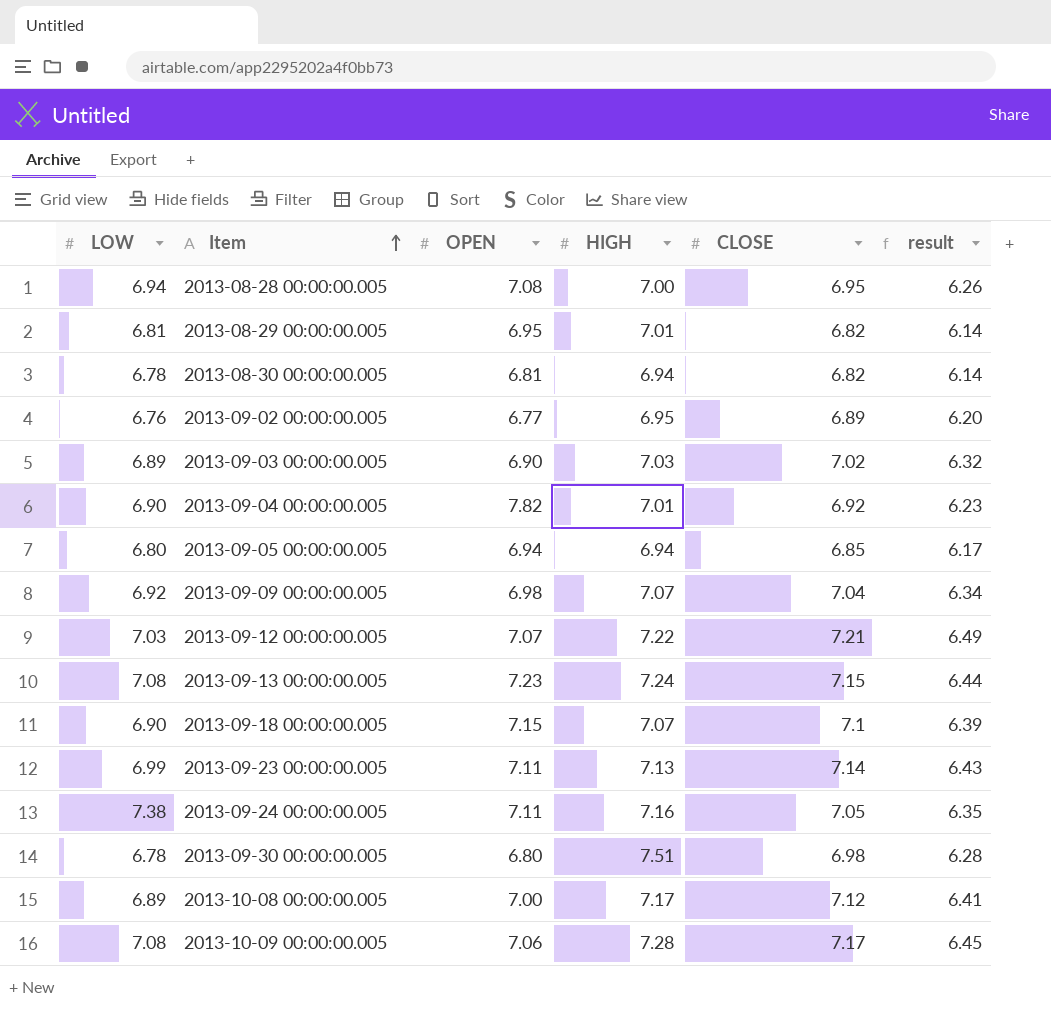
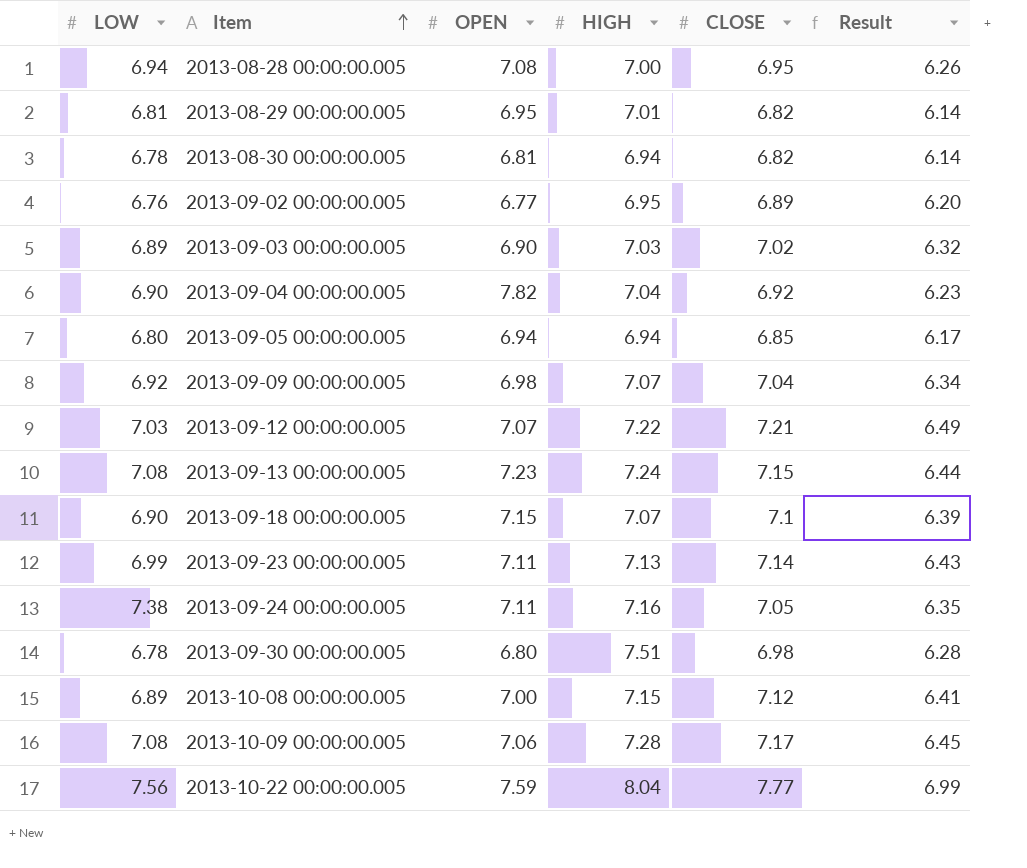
column name: result -> Result
2013-09-04 00:00:00.005 | HIGH: 7.01 -> 7.04
2013-10-08 00:00:00.005 | HIGH: 7.17 -> 7.15
row 2013-10-22 00:00:00.005: none -> 7.56 | 7.59 | 8.04 | 7.77 | 6.99

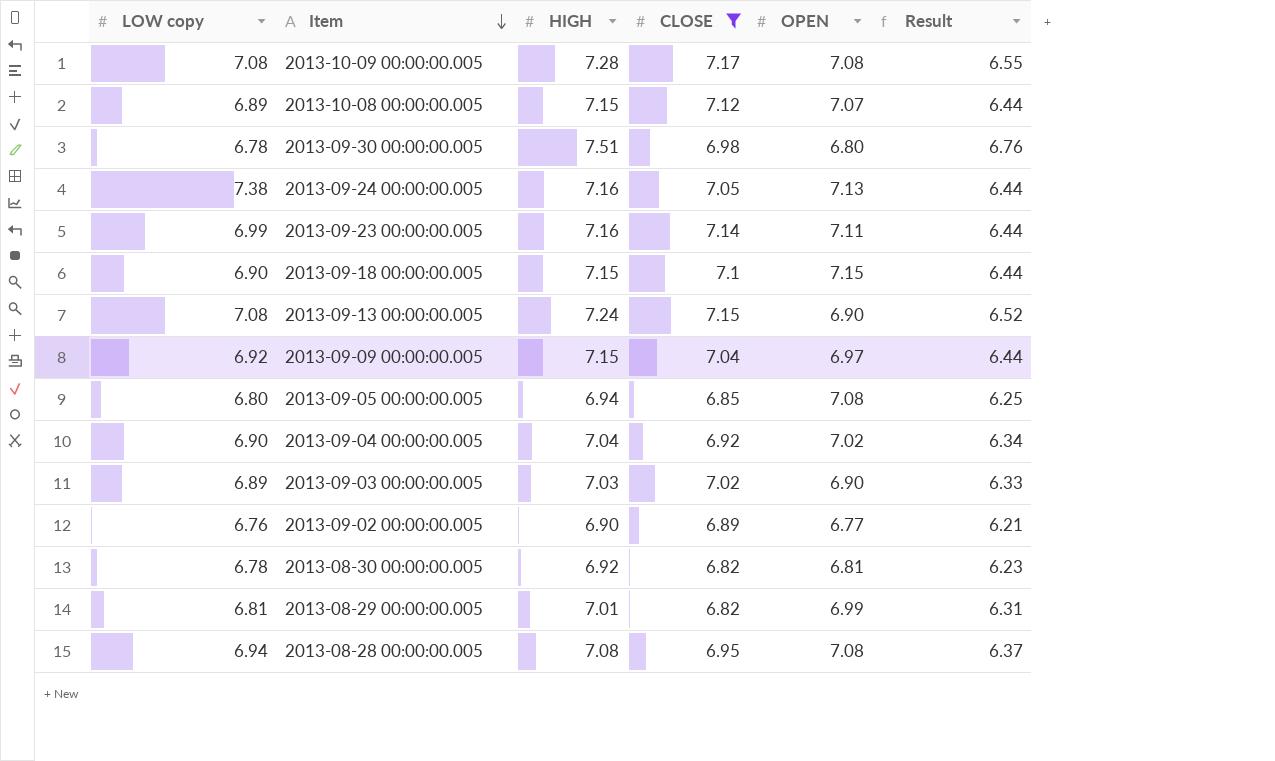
filter: none -> CLOSE <= 7.17
row order: Item ascending -> Item descending
column name: LOW -> LOW copy
column OPEN | position: 3 -> 5
column Result | formula: [CLOSE] * 0.9 -> [HIGH] * 0.9
2013-10-09 00:00:00.005 | OPEN: 7.06 -> 7.08
2013-10-08 00:00:00.005 | OPEN: 7.00 -> 7.07
2013-09-24 00:00:00.005 | OPEN: 7.11 -> 7.13
2013-09-23 00:00:00.005 | HIGH: 7.13 -> 7.16
2013-09-18 00:00:00.005 | HIGH: 7.07 -> 7.15
2013-09-13 00:00:00.005 | OPEN: 7.23 -> 6.90
2013-09-09 00:00:00.005 | HIGH: 7.07 -> 7.15
2013-09-09 00:00:00.005 | OPEN: 6.98 -> 6.97
2013-09-05 00:00:00.005 | OPEN: 6.94 -> 7.08
2013-09-04 00:00:00.005 | OPEN: 7.82 -> 7.02
2013-09-02 00:00:00.005 | HIGH: 6.95 -> 6.90
2013-08-30 00:00:00.005 | HIGH: 6.94 -> 6.92
2013-08-29 00:00:00.005 | OPEN: 6.95 -> 6.99
2013-08-28 00:00:00.005 | HIGH: 7.00 -> 7.08

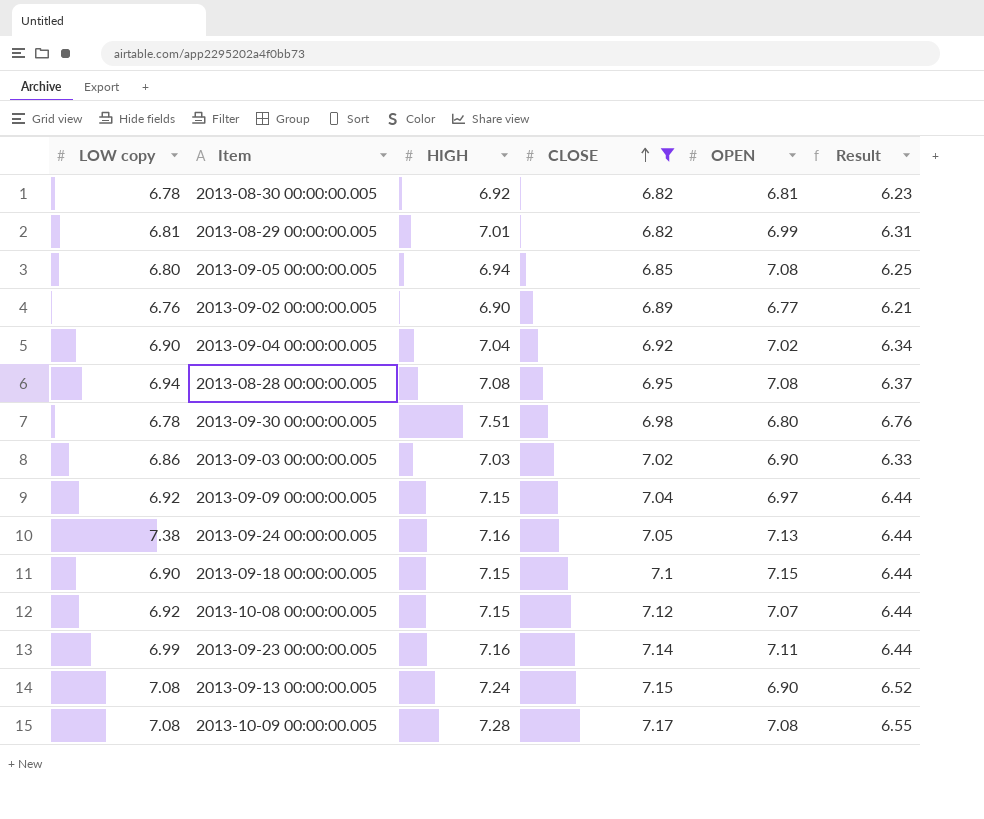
row order: Item descending -> CLOSE ascending
2013-09-03 00:00:00.005 | LOW copy: 6.89 -> 6.86
2013-10-08 00:00:00.005 | LOW copy: 6.89 -> 6.92

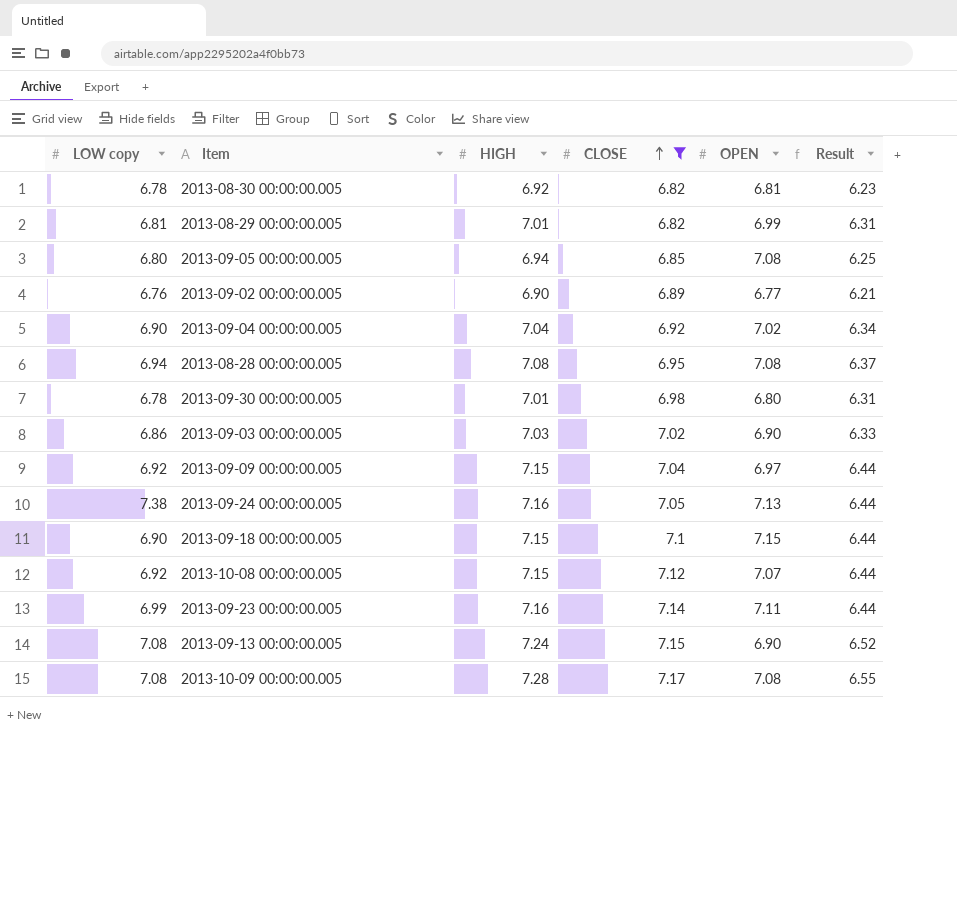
2013-09-30 00:00:00.005 | HIGH: 7.51 -> 7.01
2013-09-30 00:00:00.005 | Result: 6.76 -> 6.31

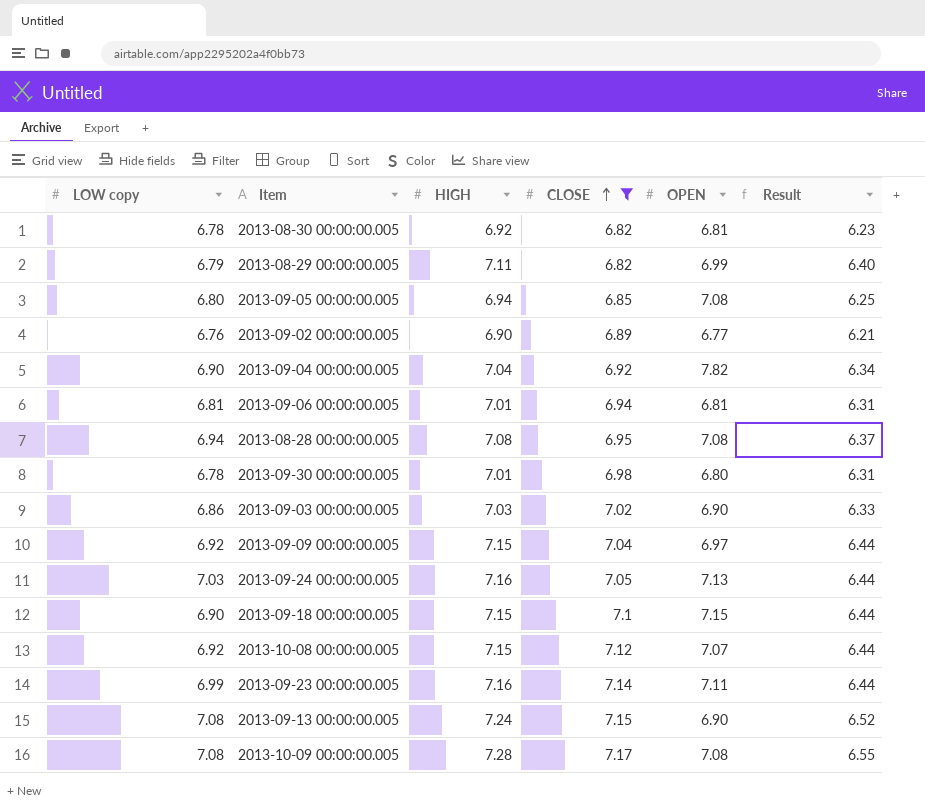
2013-08-29 00:00:00.005 | LOW copy: 6.81 -> 6.79
2013-08-29 00:00:00.005 | HIGH: 7.01 -> 7.11
2013-08-29 00:00:00.005 | Result: 6.31 -> 6.40
2013-09-04 00:00:00.005 | OPEN: 7.02 -> 7.82
row 2013-09-06 00:00:00.005: none -> 6.81 | 7.01 | 6.94 | 6.81 | 6.31
2013-09-24 00:00:00.005 | LOW copy: 7.38 -> 7.03

